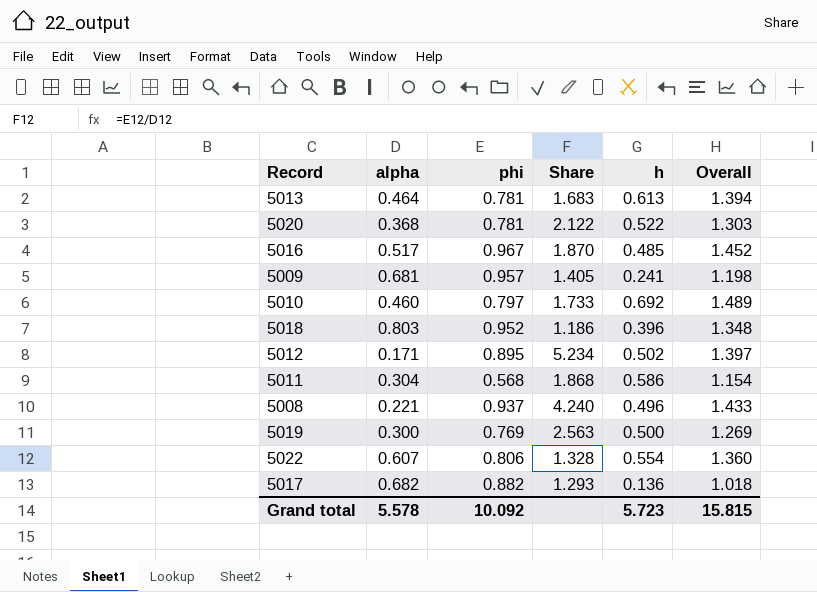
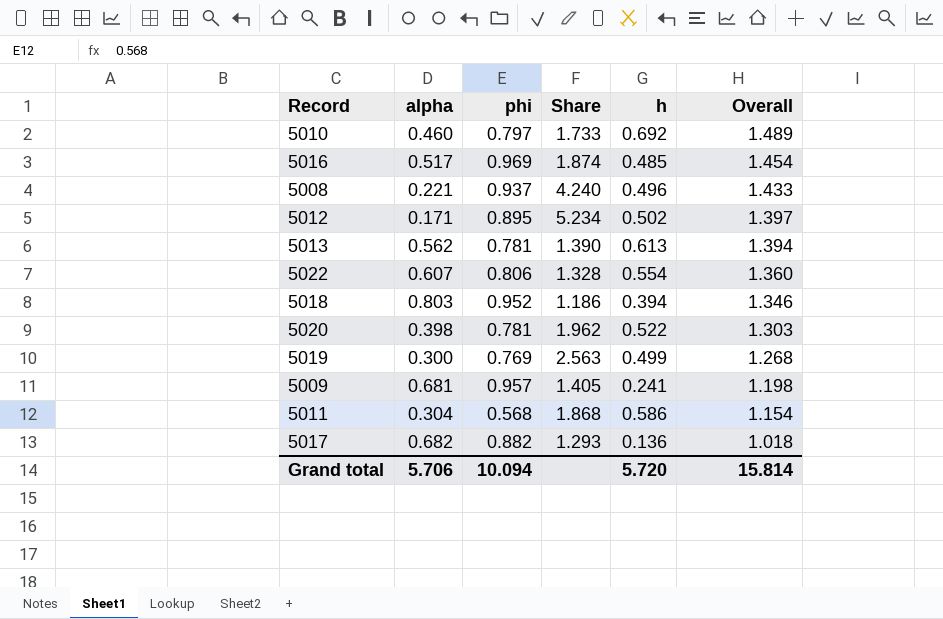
row order: none -> Overall descending
5016 | phi: 0.967 -> 0.969
5016 | Share: 1.870 -> 1.874
5016 | Overall: 1.452 -> 1.454
5013 | alpha: 0.464 -> 0.562
5013 | Share: 1.683 -> 1.390
5018 | h: 0.396 -> 0.394
5018 | Overall: 1.348 -> 1.346
5020 | alpha: 0.368 -> 0.398
5020 | Share: 2.122 -> 1.962
5019 | h: 0.500 -> 0.499
5019 | Overall: 1.269 -> 1.268
Grand total | alpha: 5.578 -> 5.706
Grand total | phi: 10.092 -> 10.094
Grand total | h: 5.723 -> 5.720
Grand total | Overall: 15.815 -> 15.814

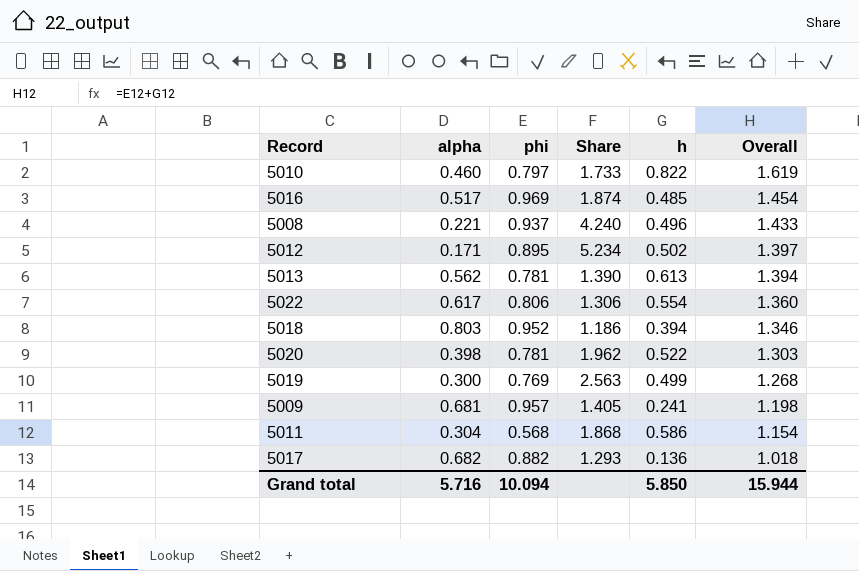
5010 | h: 0.692 -> 0.822
5010 | Overall: 1.489 -> 1.619
5022 | alpha: 0.607 -> 0.617
5022 | Share: 1.328 -> 1.306
Grand total | alpha: 5.706 -> 5.716
Grand total | h: 5.720 -> 5.850
Grand total | Overall: 15.814 -> 15.944

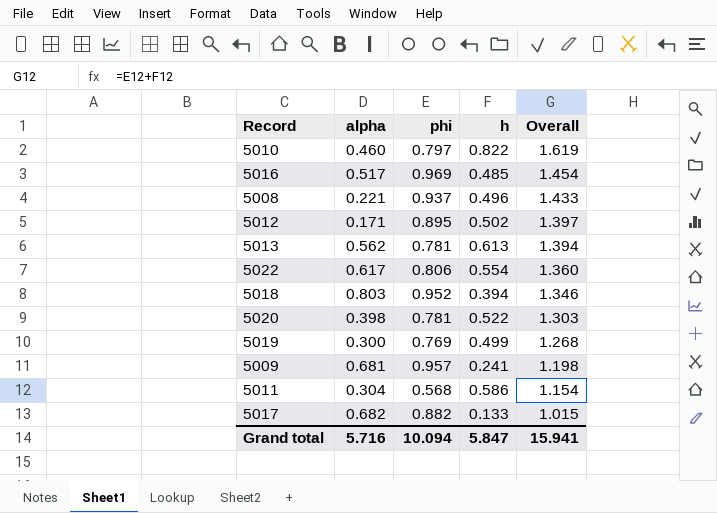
column Share | formula: [phi] / [alpha] -> none
5017 | h: 0.136 -> 0.133
5017 | Overall: 1.018 -> 1.015
Grand total | h: 5.850 -> 5.847
Grand total | Overall: 15.944 -> 15.941

